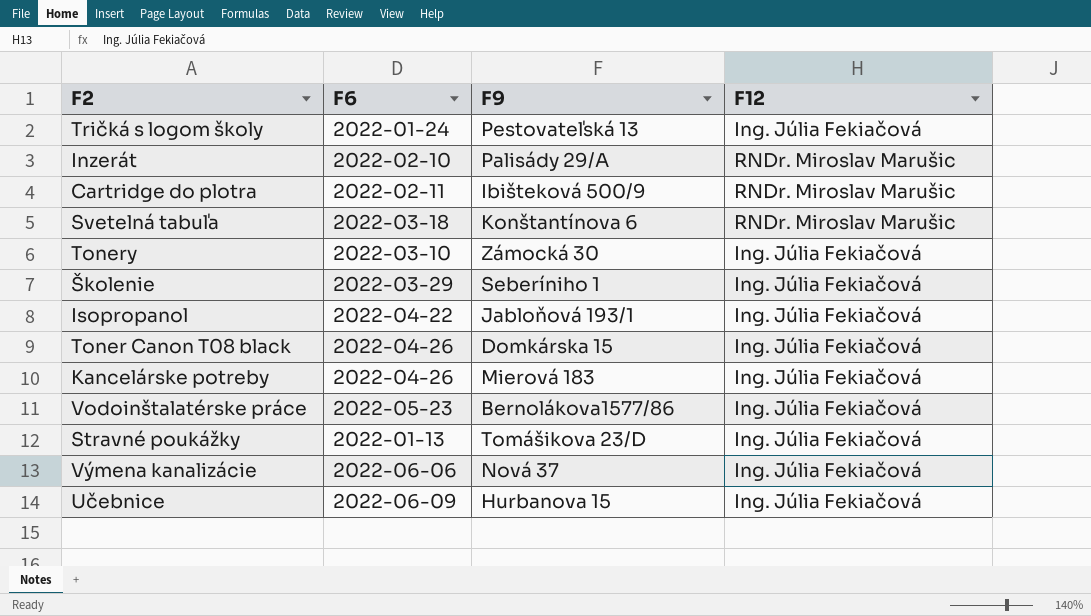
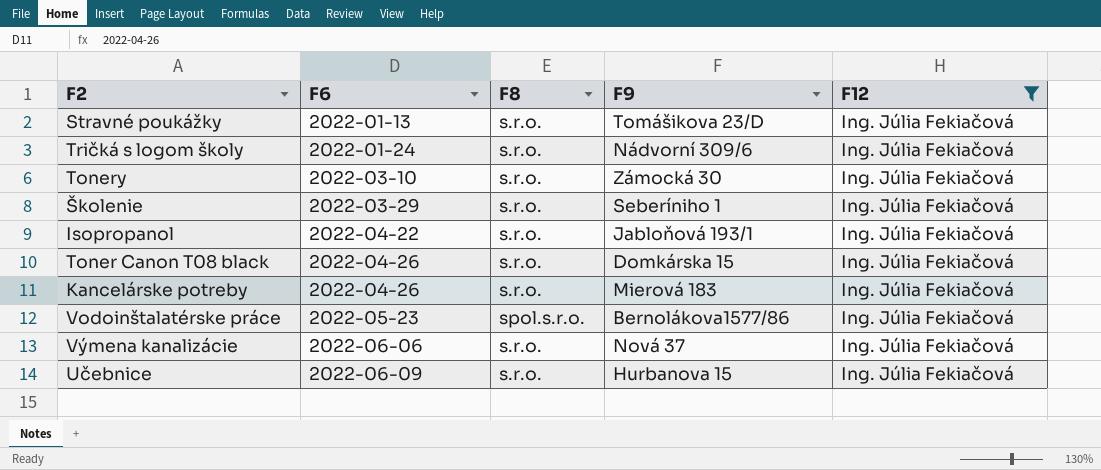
filter: none -> F12 = Ing. Júlia Fekiačová
row order: none -> F6 ascending
column F8 | position: none -> 3
Tričká s logom školy | F9: Pestovateľská 13 -> Nádvorní 309/6

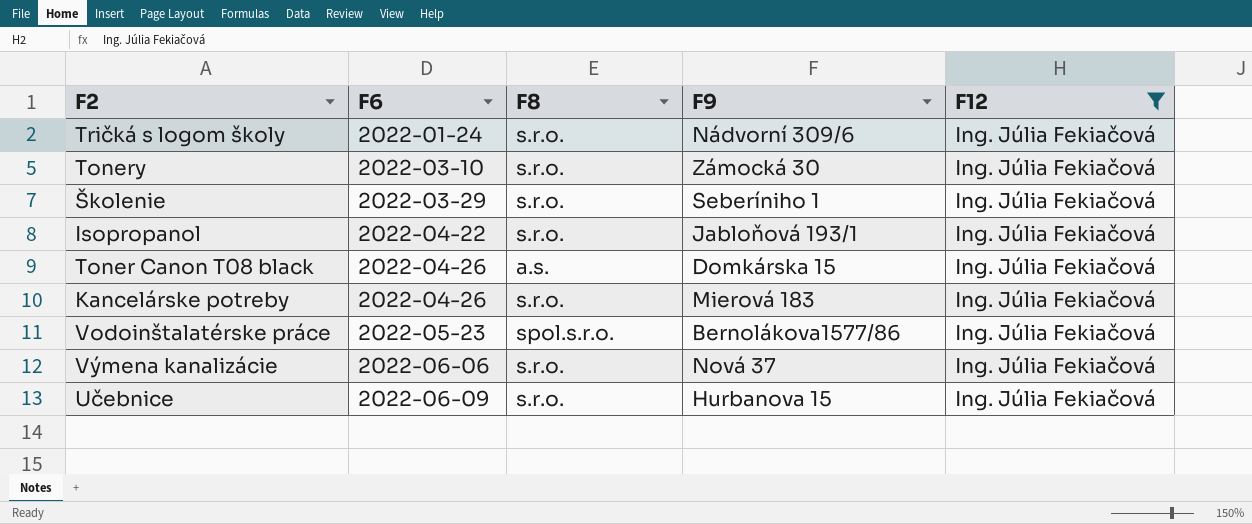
row Stravné poukážky: 2022-01-13 | s.r.o. | Tomášikova 23/D | Ing. Júlia Fekiačová -> none
Toner Canon T08 black | F8: s.r.o. -> a.s.

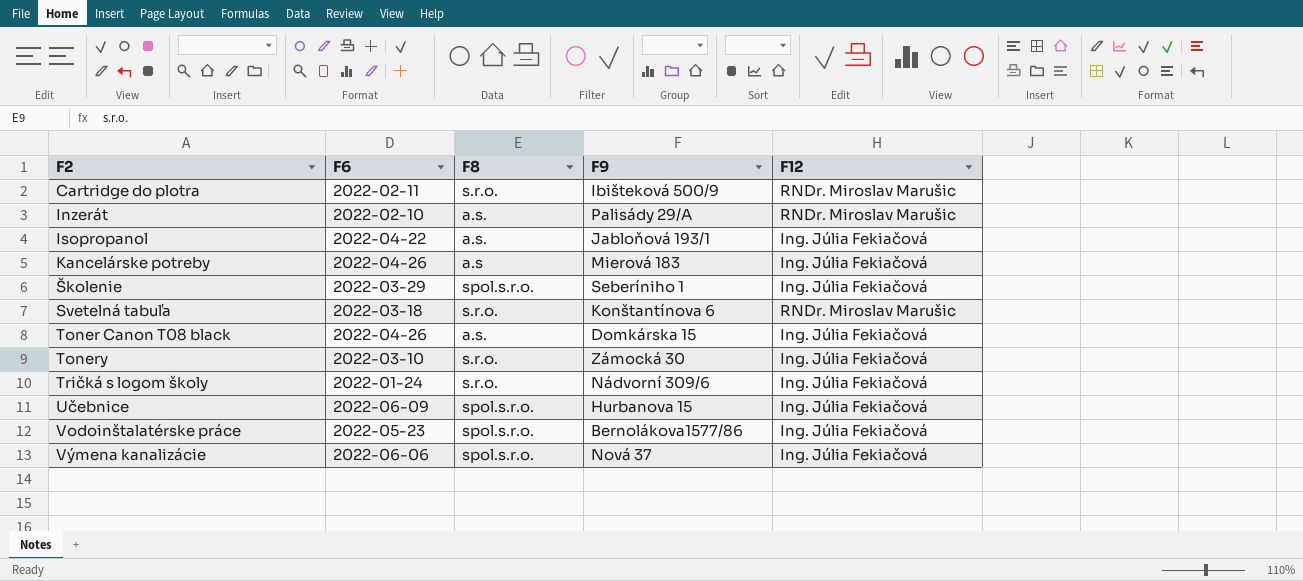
filter: F12 = Ing. Júlia Fekiačová -> none
row order: F6 ascending -> F2 ascending
Isopropanol | F8: s.r.o. -> a.s.
Kancelárske potreby | F8: s.r.o. -> a.s
Školenie | F8: s.r.o. -> spol.s.r.o.
Učebnice | F8: s.r.o. -> spol.s.r.o.
Výmena kanalizácie | F8: s.r.o. -> spol.s.r.o.

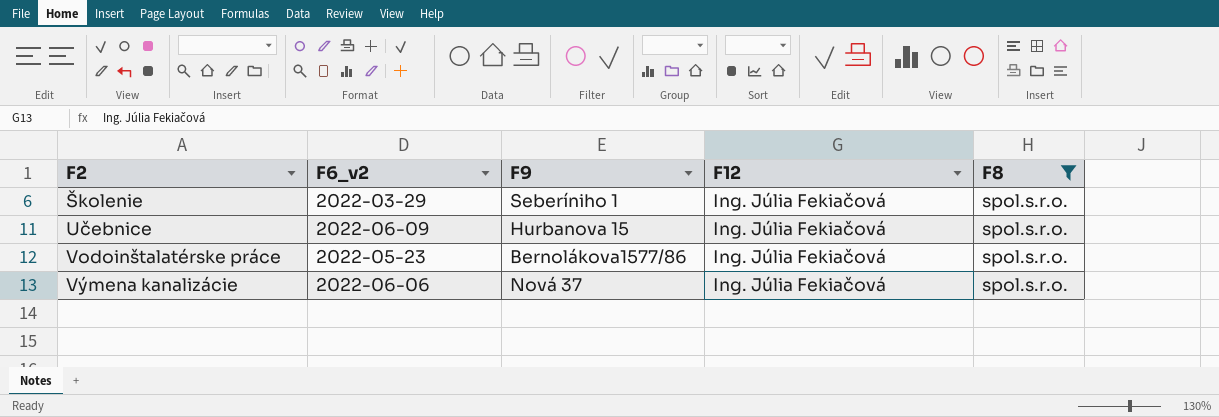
filter: none -> F8 = spol.s.r.o.
column name: F6 -> F6_v2
column F8 | position: 3 -> 5

